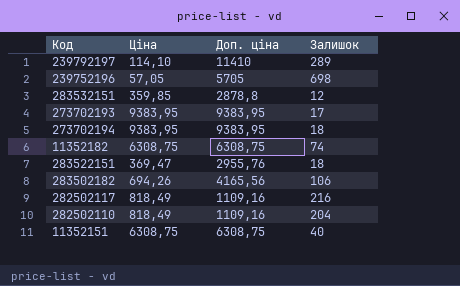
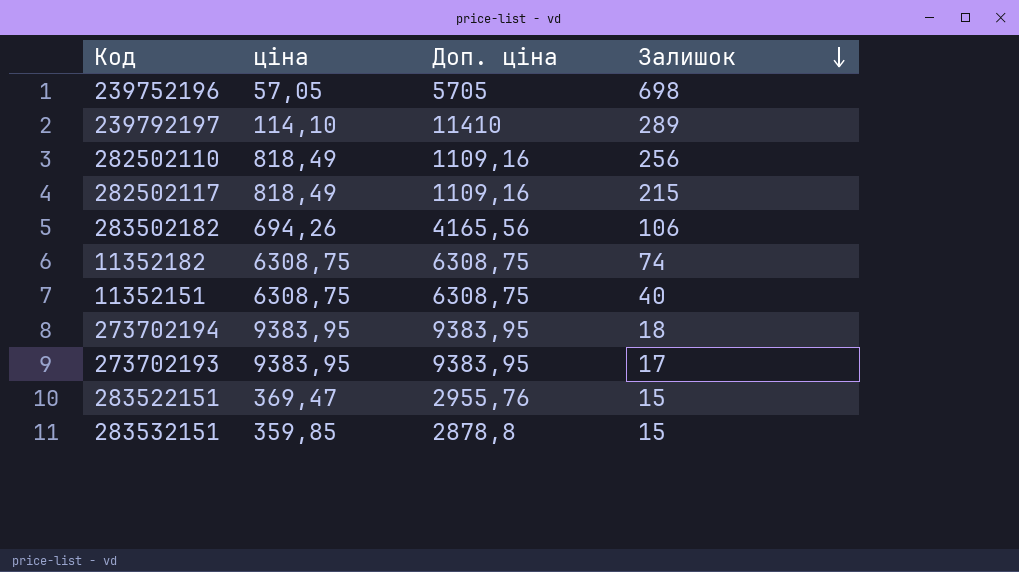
row order: none -> Залишок descending
column name: Ціна -> ціна
282502110 | Залишок: 204 -> 256
282502117 | Залишок: 216 -> 215
283522151 | Залишок: 18 -> 15
283532151 | Залишок: 12 -> 15

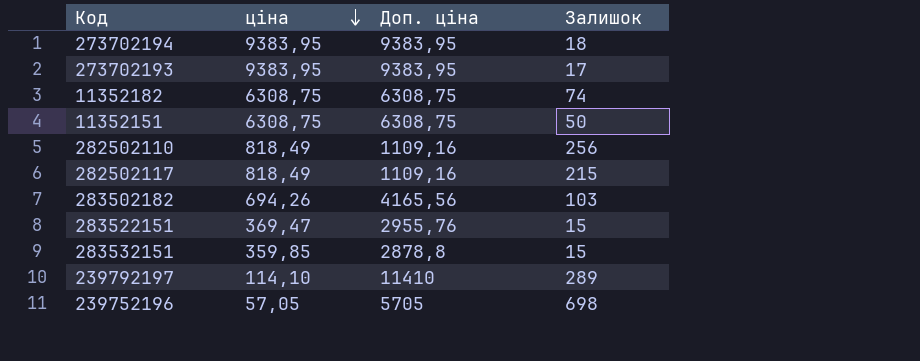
row order: Залишок descending -> ціна descending
11352151 | Залишок: 40 -> 50
283502182 | Залишок: 106 -> 103

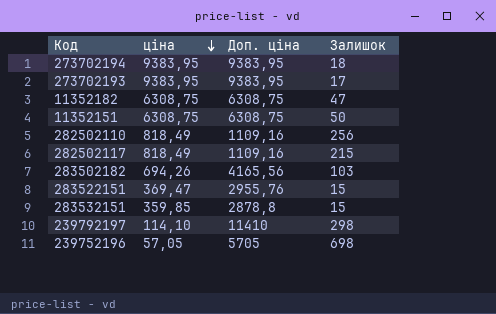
11352182 | Залишок: 74 -> 47
239792197 | Залишок: 289 -> 298

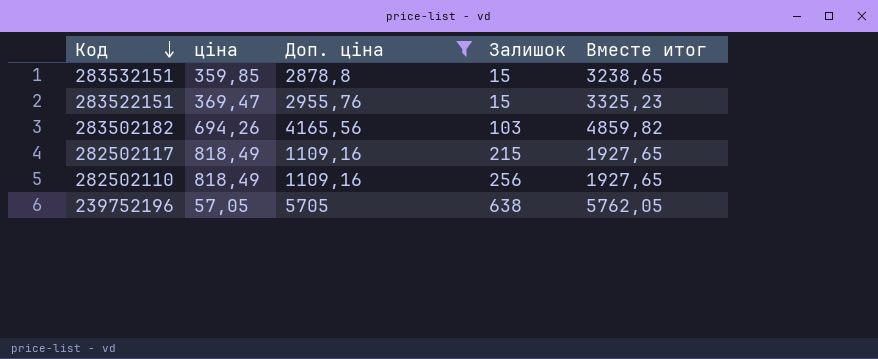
filter: none -> Доп. ціна <= 5705
row order: ціна descending -> Код descending
column Вместе итог | formula: none -> [ціна] + [Доп. ціна]
239752196 | Залишок: 698 -> 638

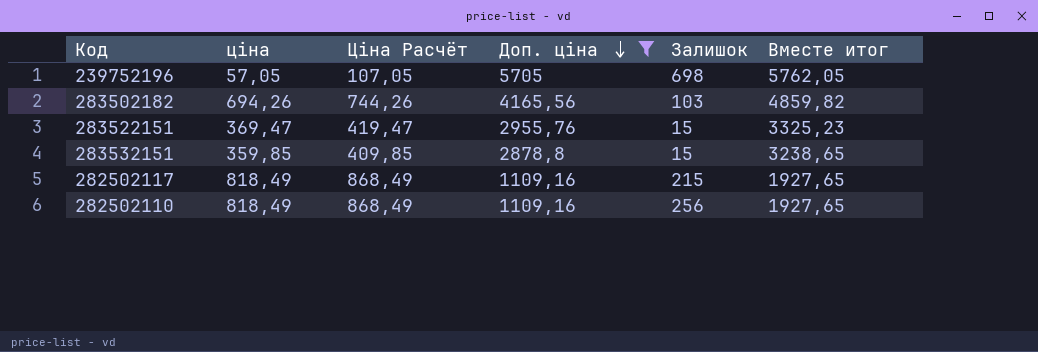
row order: Код descending -> Доп. ціна descending
column Ціна Расчёт | formula: none -> [ціна] + 50
239752196 | Залишок: 638 -> 698

